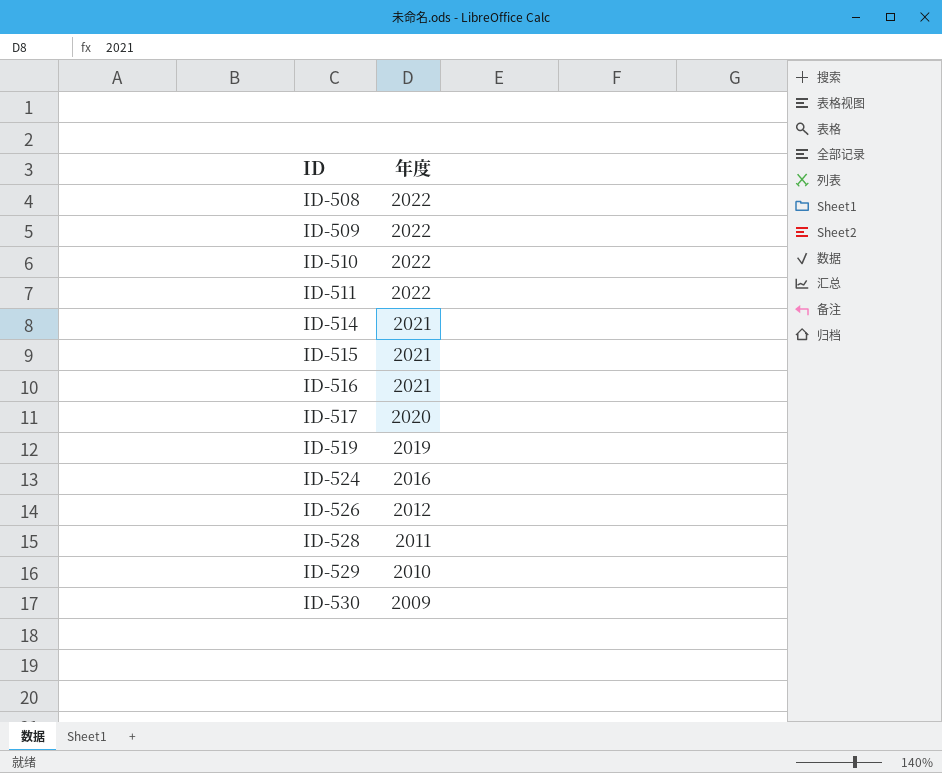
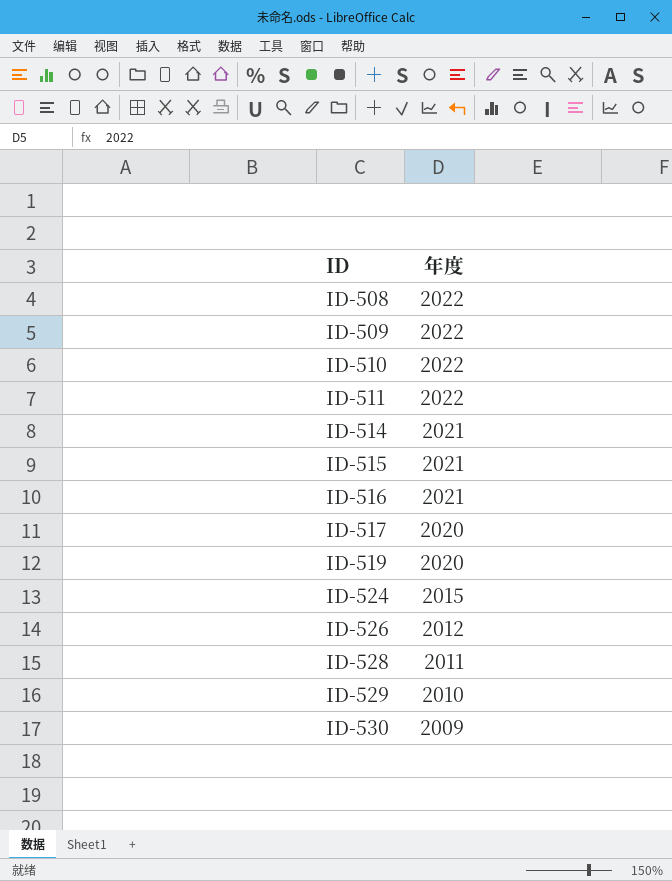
ID-519 | 年度: 2019 -> 2020
ID-524 | 年度: 2016 -> 2015

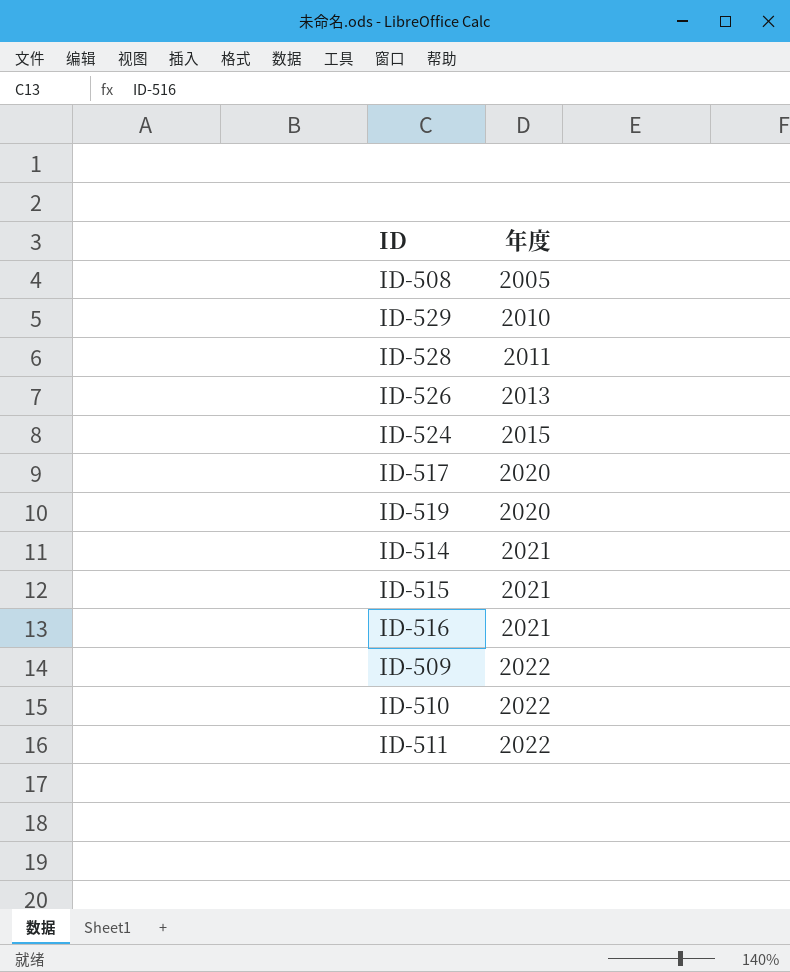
row order: ID ascending -> 年度 ascending
row ID-530: 2009 -> none
ID-508 | 年度: 2022 -> 2005
ID-526 | 年度: 2012 -> 2013

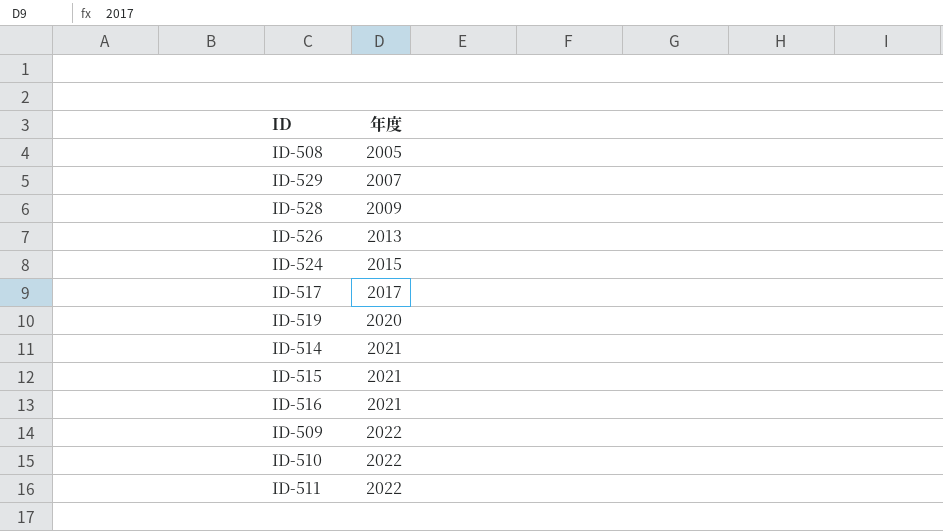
ID-529 | 年度: 2010 -> 2007
ID-528 | 年度: 2011 -> 2009
ID-517 | 年度: 2020 -> 2017

